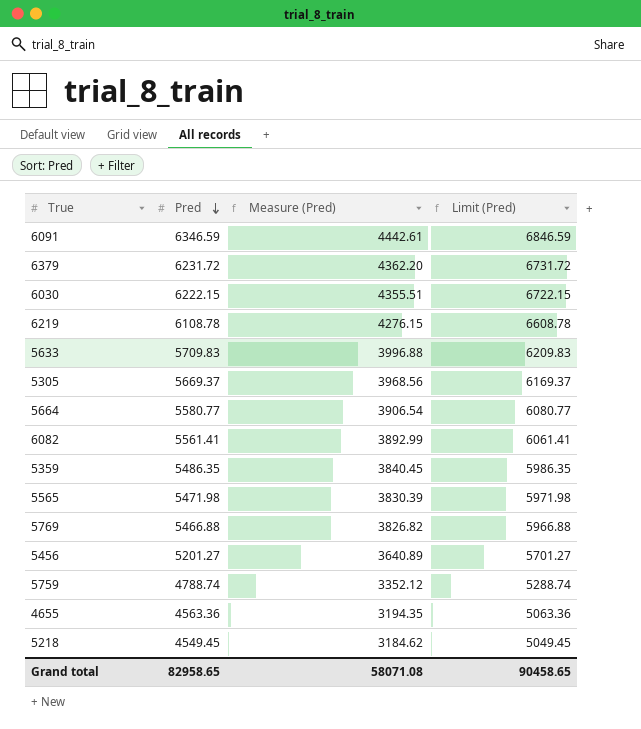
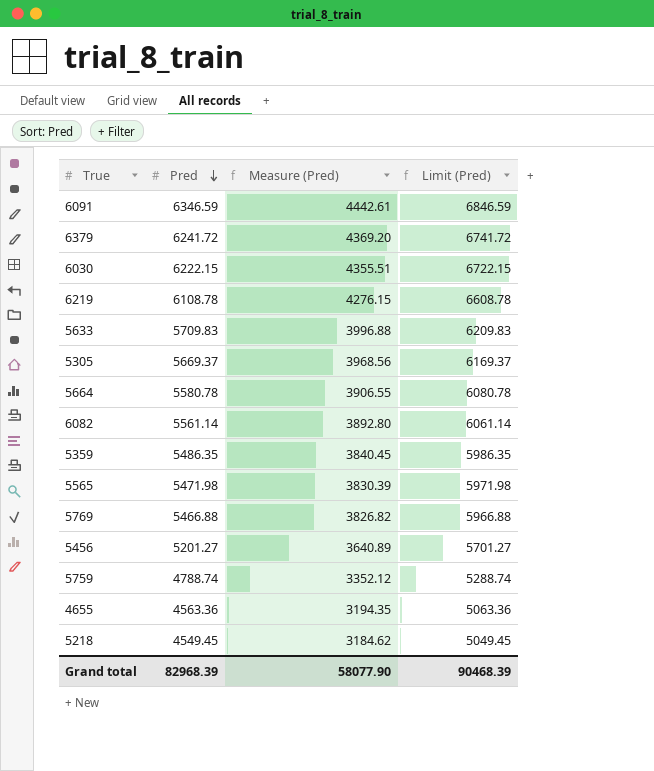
6379 | Pred: 6231.72 -> 6241.72
6379 | Measure (Pred): 4362.20 -> 4369.20
6379 | Limit (Pred): 6731.72 -> 6741.72
5664 | Pred: 5580.77 -> 5580.78
5664 | Measure (Pred): 3906.54 -> 3906.55
5664 | Limit (Pred): 6080.77 -> 6080.78
6082 | Pred: 5561.41 -> 5561.14
6082 | Measure (Pred): 3892.99 -> 3892.80
6082 | Limit (Pred): 6061.41 -> 6061.14
Grand total | Pred: 82958.65 -> 82968.39
Grand total | Measure (Pred): 58071.08 -> 58077.90
Grand total | Limit (Pred): 90458.65 -> 90468.39

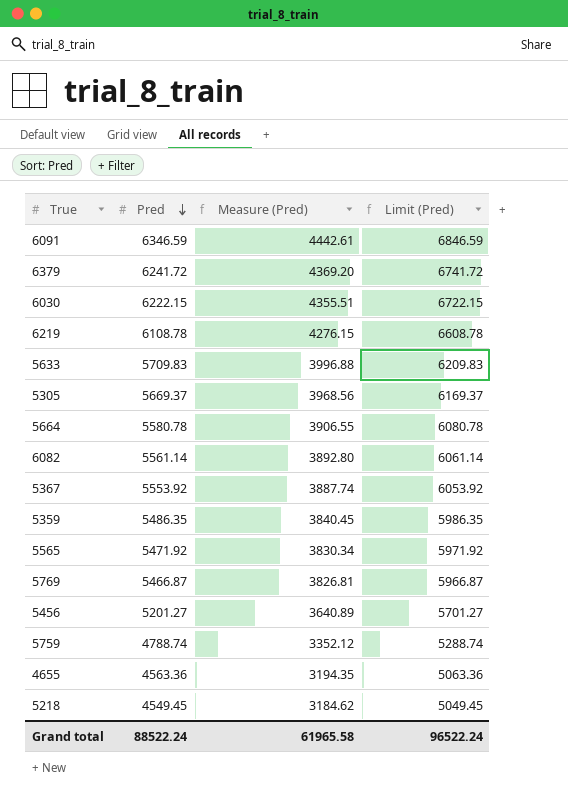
row 5367: none -> 5553.92 | 3887.74 | 6053.92
5565 | Pred: 5471.98 -> 5471.92
5565 | Measure (Pred): 3830.39 -> 3830.34
5565 | Limit (Pred): 5971.98 -> 5971.92
5769 | Pred: 5466.88 -> 5466.87
5769 | Measure (Pred): 3826.82 -> 3826.81
5769 | Limit (Pred): 5966.88 -> 5966.87
Grand total | Pred: 82968.39 -> 88522.24
Grand total | Measure (Pred): 58077.90 -> 61965.58
Grand total | Limit (Pred): 90468.39 -> 96522.24

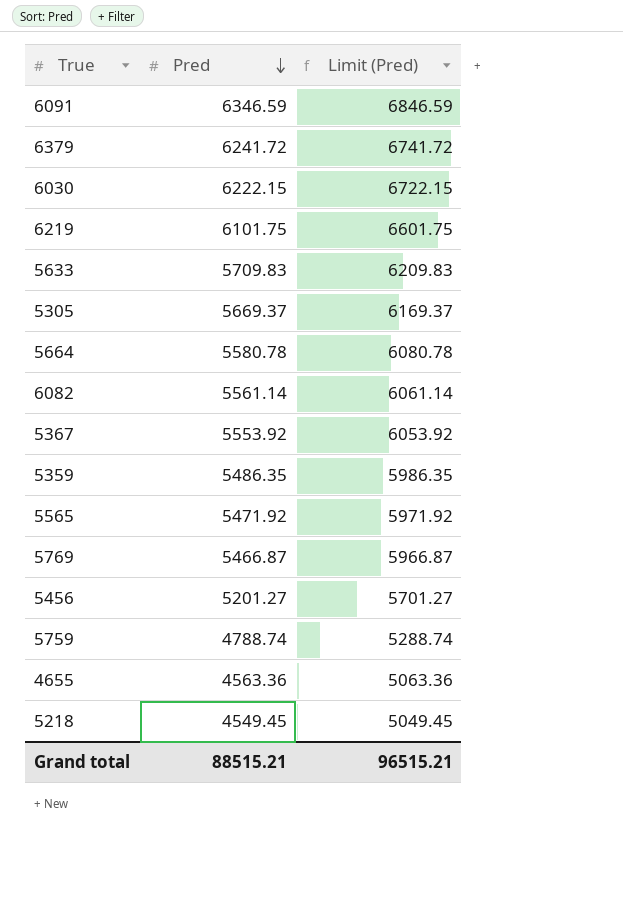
column Measure (Pred) | formula: [Pred] * 0.7 -> none
6219 | Pred: 6108.78 -> 6101.75
6219 | Limit (Pred): 6608.78 -> 6601.75
Grand total | Pred: 88522.24 -> 88515.21
Grand total | Limit (Pred): 96522.24 -> 96515.21

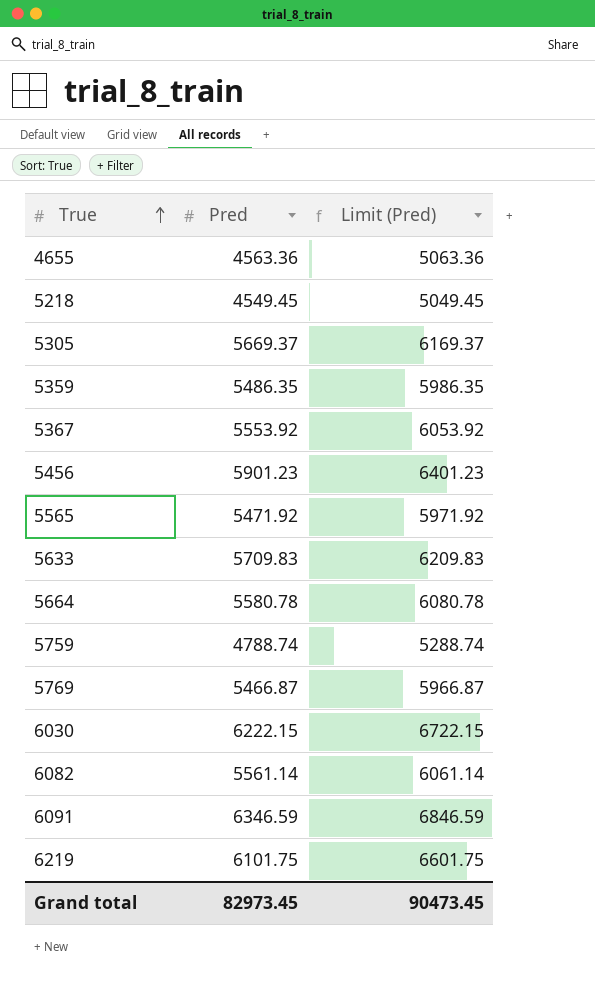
row order: Pred descending -> True ascending
row 6379: 6241.72 | 6741.72 -> none
5456 | Pred: 5201.27 -> 5901.23
5456 | Limit (Pred): 5701.27 -> 6401.23
Grand total | Pred: 88515.21 -> 82973.45
Grand total | Limit (Pred): 96515.21 -> 90473.45

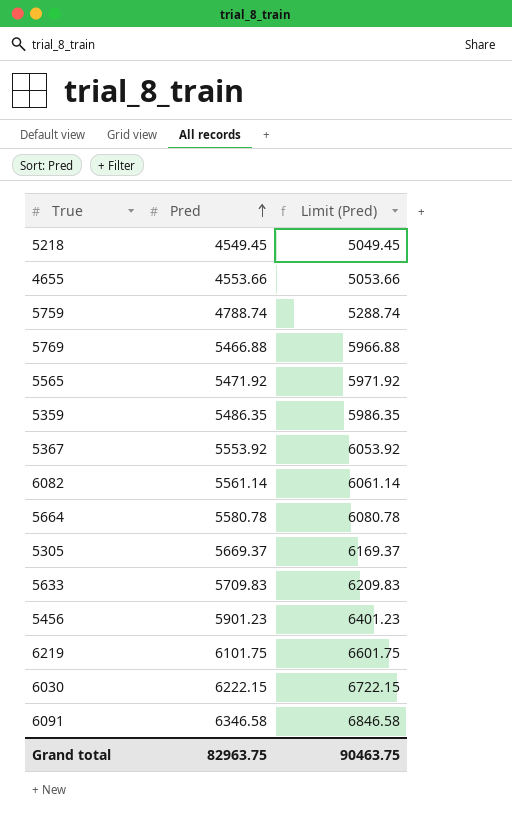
row order: True ascending -> Pred ascending
4655 | Pred: 4563.36 -> 4553.66
4655 | Limit (Pred): 5063.36 -> 5053.66
5769 | Pred: 5466.87 -> 5466.88
5769 | Limit (Pred): 5966.87 -> 5966.88
6091 | Pred: 6346.59 -> 6346.58
6091 | Limit (Pred): 6846.59 -> 6846.58
Grand total | Pred: 82973.45 -> 82963.75
Grand total | Limit (Pred): 90473.45 -> 90463.75

